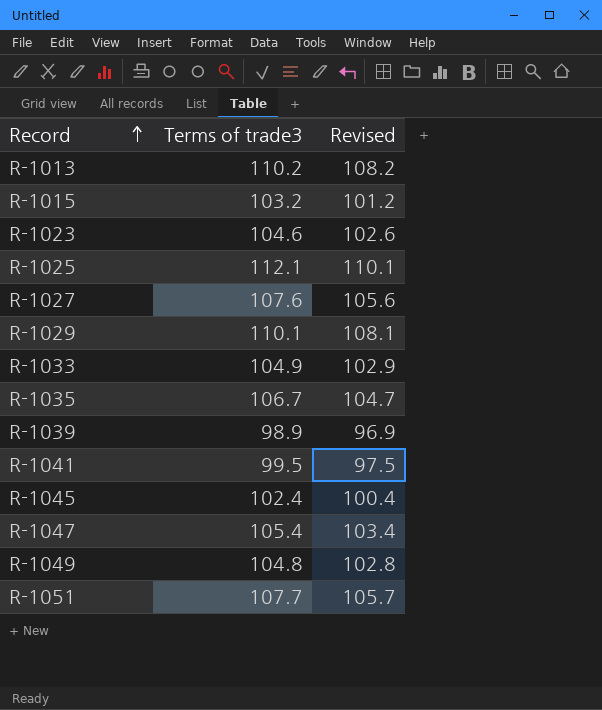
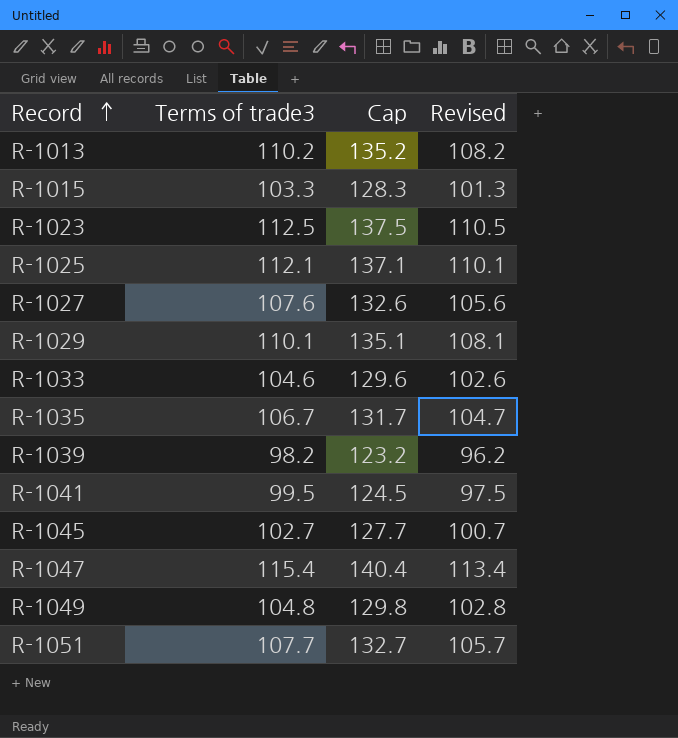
column Cap | formula: none -> [Terms of trade3] + 25
R-1015 | Terms of trade3: 103.2 -> 103.3
R-1015 | Revised: 101.2 -> 101.3
R-1023 | Terms of trade3: 104.6 -> 112.5
R-1023 | Revised: 102.6 -> 110.5
R-1033 | Terms of trade3: 104.9 -> 104.6
R-1033 | Revised: 102.9 -> 102.6
R-1039 | Terms of trade3: 98.9 -> 98.2
R-1039 | Revised: 96.9 -> 96.2
R-1045 | Terms of trade3: 102.4 -> 102.7
R-1045 | Revised: 100.4 -> 100.7
R-1047 | Terms of trade3: 105.4 -> 115.4
R-1047 | Revised: 103.4 -> 113.4

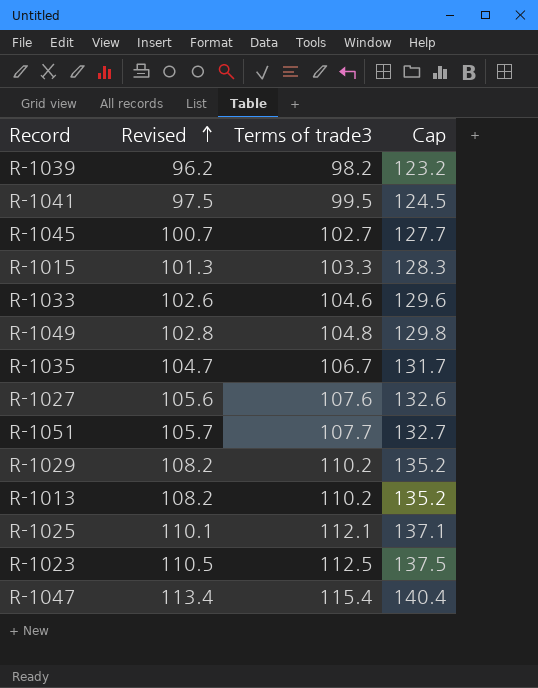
row order: Record ascending -> Revised ascending
column Revised | position: 4 -> 2
R-1029 | Revised: 108.1 -> 108.2
R-1029 | Terms of trade3: 110.1 -> 110.2
R-1029 | Cap: 135.1 -> 135.2

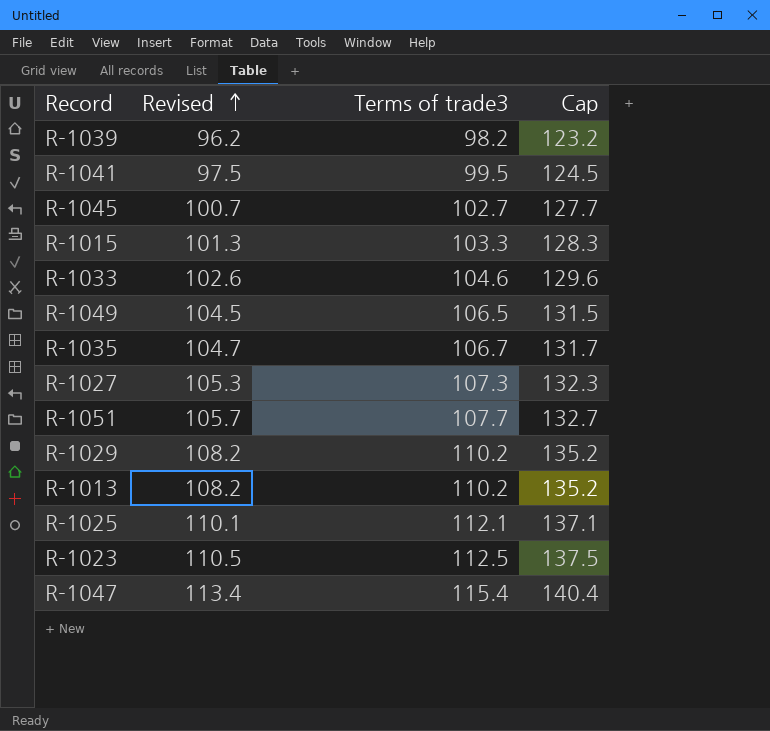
R-1049 | Revised: 102.8 -> 104.5
R-1049 | Terms of trade3: 104.8 -> 106.5
R-1049 | Cap: 129.8 -> 131.5
R-1027 | Revised: 105.6 -> 105.3
R-1027 | Terms of trade3: 107.6 -> 107.3
R-1027 | Cap: 132.6 -> 132.3

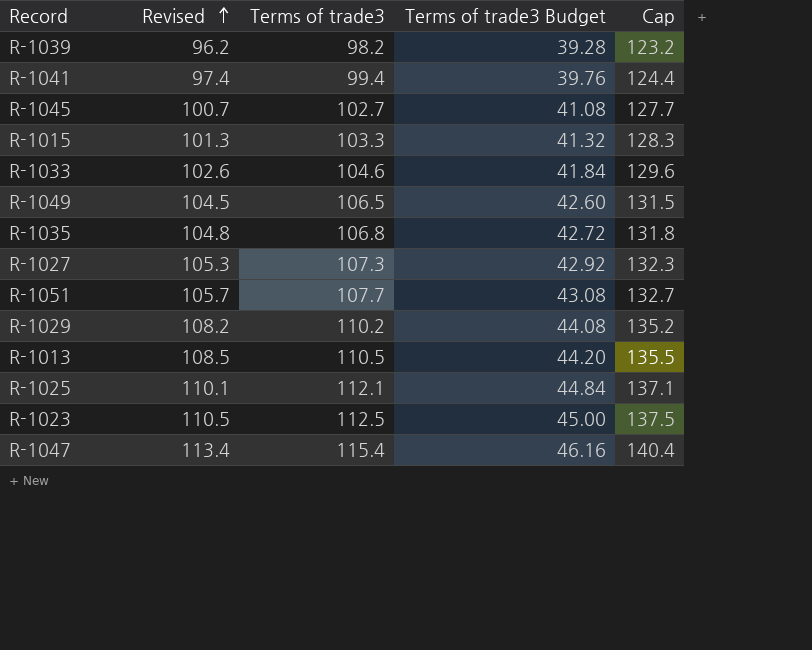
column Terms of trade3 Budget | formula: none -> [Terms of trade3] * 0.4
R-1041 | Revised: 97.5 -> 97.4
R-1041 | Terms of trade3: 99.5 -> 99.4
R-1041 | Cap: 124.5 -> 124.4
R-1035 | Revised: 104.7 -> 104.8
R-1035 | Terms of trade3: 106.7 -> 106.8
R-1035 | Cap: 131.7 -> 131.8
R-1013 | Revised: 108.2 -> 108.5
R-1013 | Terms of trade3: 110.2 -> 110.5
R-1013 | Cap: 135.2 -> 135.5

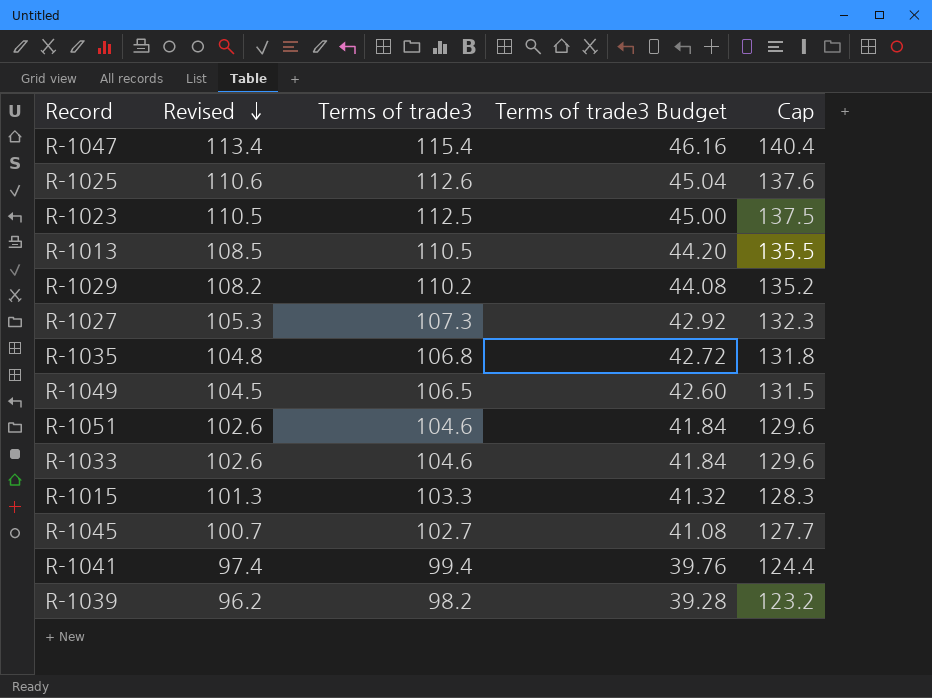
row order: Revised ascending -> Revised descending
R-1025 | Revised: 110.1 -> 110.6
R-1025 | Terms of trade3: 112.1 -> 112.6
R-1025 | Terms of trade3 Budget: 44.84 -> 45.04
R-1025 | Cap: 137.1 -> 137.6
R-1051 | Revised: 105.7 -> 102.6
R-1051 | Terms of trade3: 107.7 -> 104.6
R-1051 | Terms of trade3 Budget: 43.08 -> 41.84
R-1051 | Cap: 132.7 -> 129.6

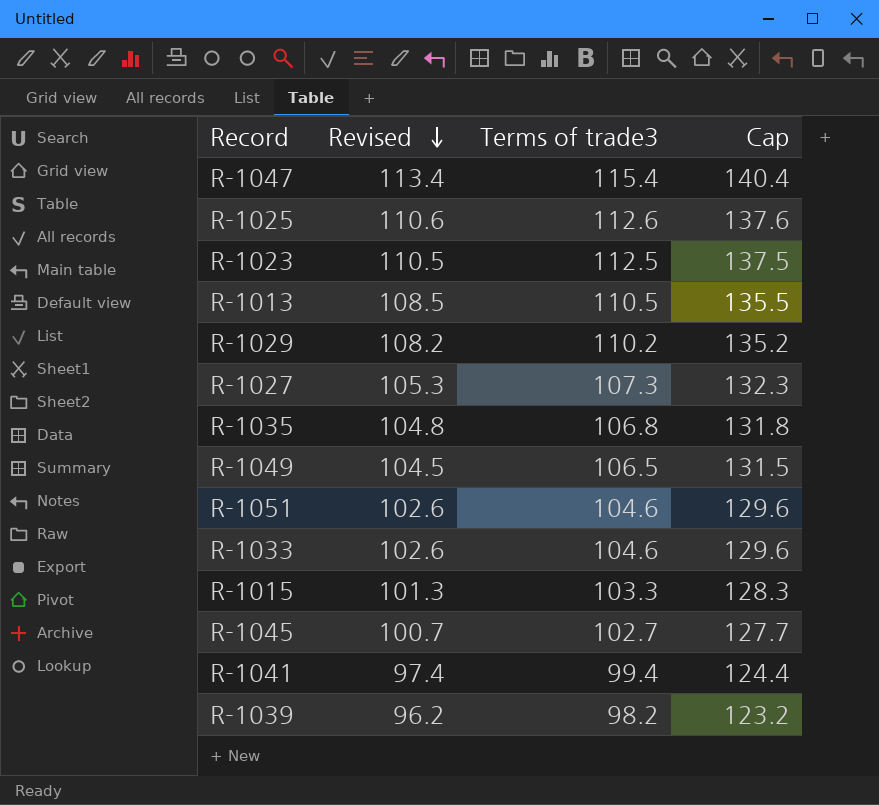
column Terms of trade3 Budget | formula: [Terms of trade3] * 0.4 -> none

